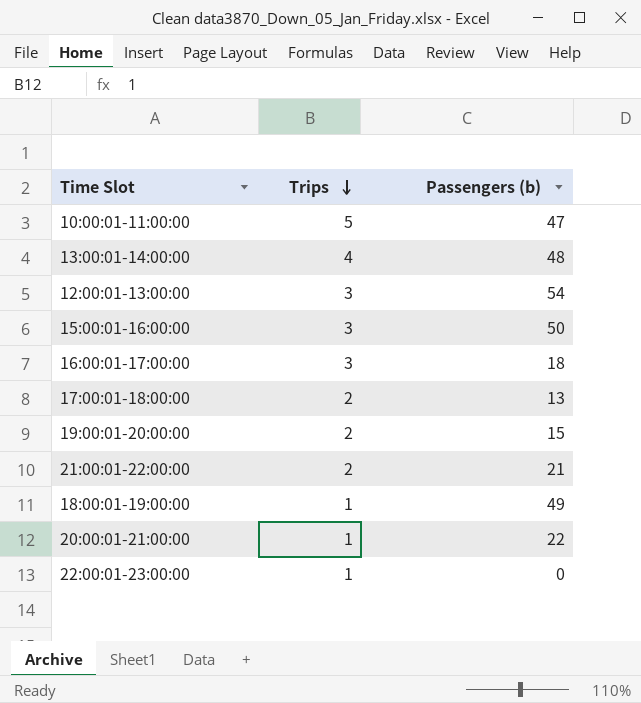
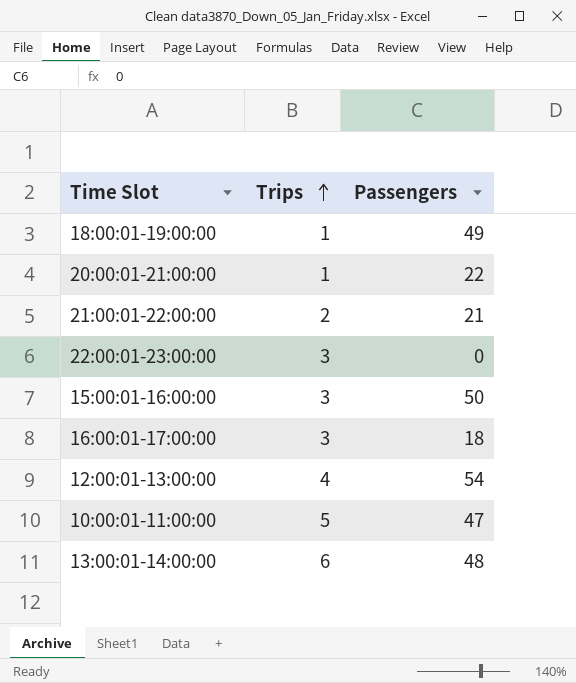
row order: Trips descending -> Trips ascending
column name: Passengers (b) -> Passengers
row 17:00:01-18:00:00: 2 | 13 -> none
row 19:00:01-20:00:00: 2 | 15 -> none
22:00:01-23:00:00 | Trips: 1 -> 3
12:00:01-13:00:00 | Trips: 3 -> 4
13:00:01-14:00:00 | Trips: 4 -> 6

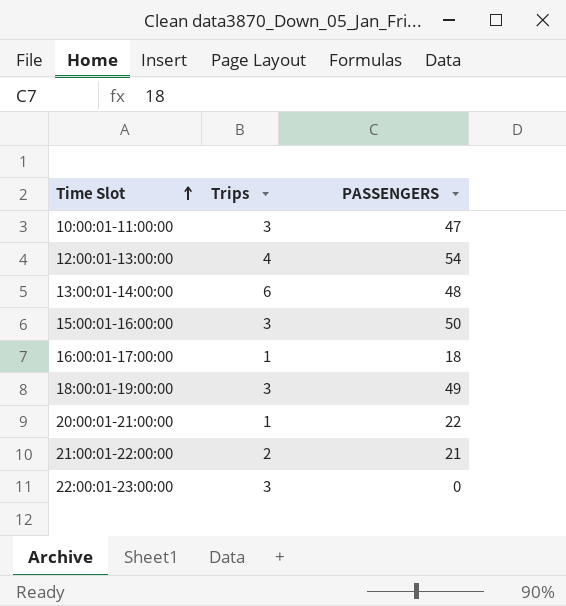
row order: Trips ascending -> Time Slot ascending
column name: Passengers -> PASSENGERS
10:00:01-11:00:00 | Trips: 5 -> 3
16:00:01-17:00:00 | Trips: 3 -> 1
18:00:01-19:00:00 | Trips: 1 -> 3

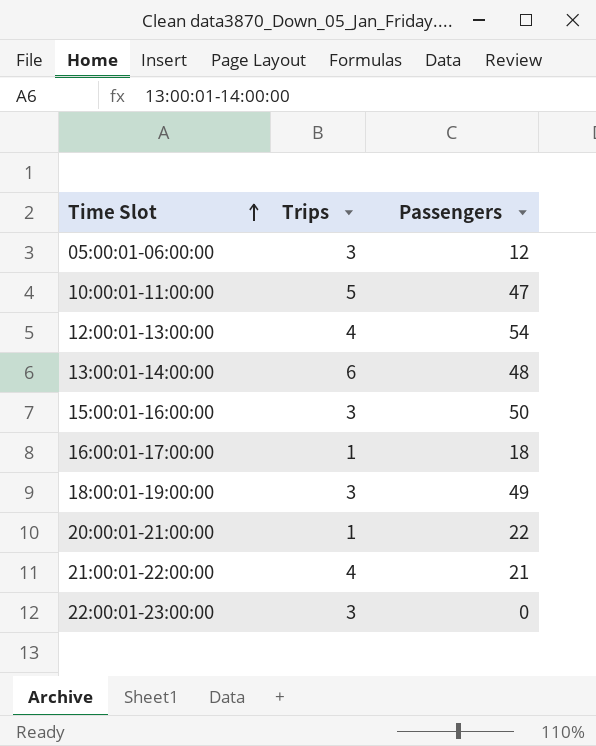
column name: PASSENGERS -> Passengers
row 05:00:01-06:00:00: none -> 3 | 12
10:00:01-11:00:00 | Trips: 3 -> 5
21:00:01-22:00:00 | Trips: 2 -> 4

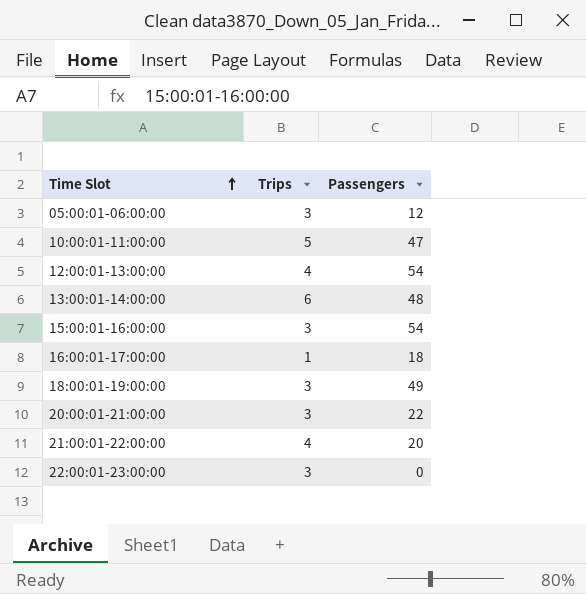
15:00:01-16:00:00 | Passengers: 50 -> 54
20:00:01-21:00:00 | Trips: 1 -> 3
21:00:01-22:00:00 | Passengers: 21 -> 20

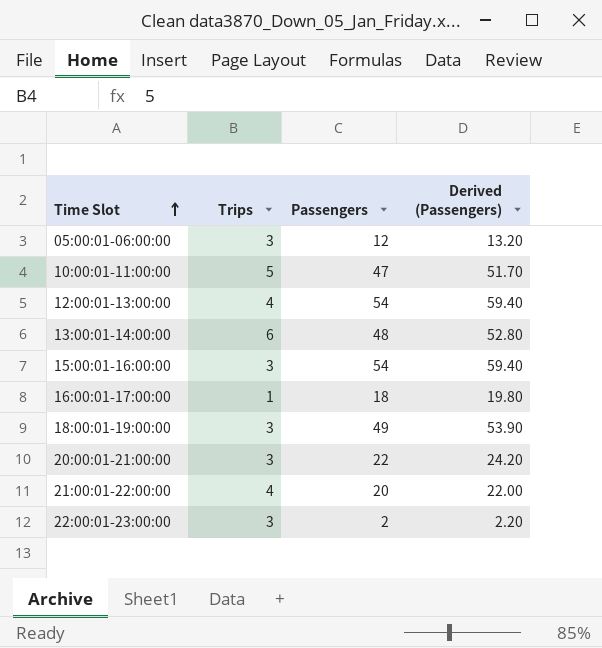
column Derived (Passengers) | formula: none -> [Passengers] * 1.1
22:00:01-23:00:00 | Passengers: 0 -> 2

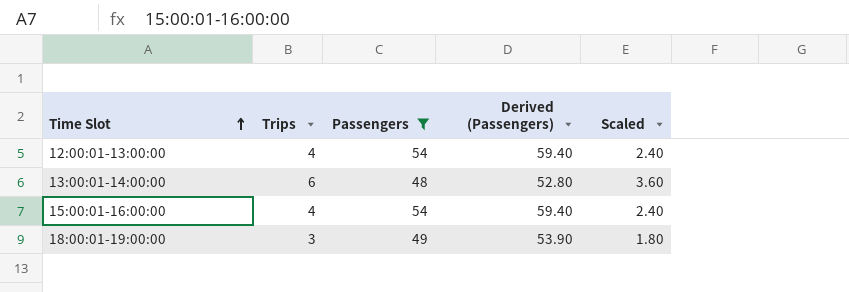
filter: none -> Passengers >= 48
column Scaled | formula: none -> [Trips] * 0.6
15:00:01-16:00:00 | Trips: 3 -> 4

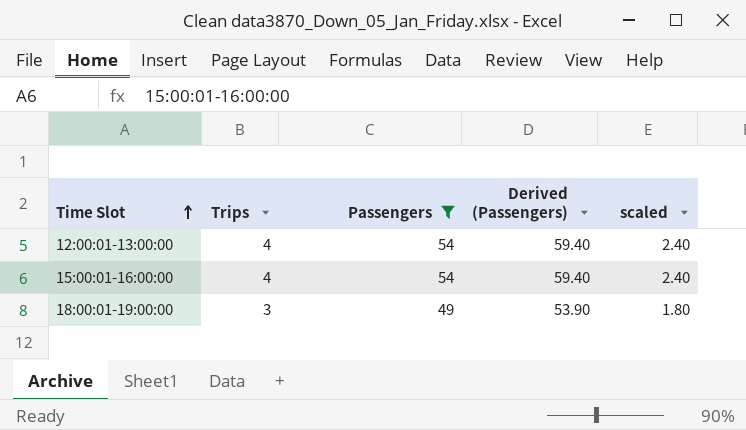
column name: Scaled -> scaled
row 13:00:01-14:00:00: 6 | 48 | 52.80 | 3.60 -> none

